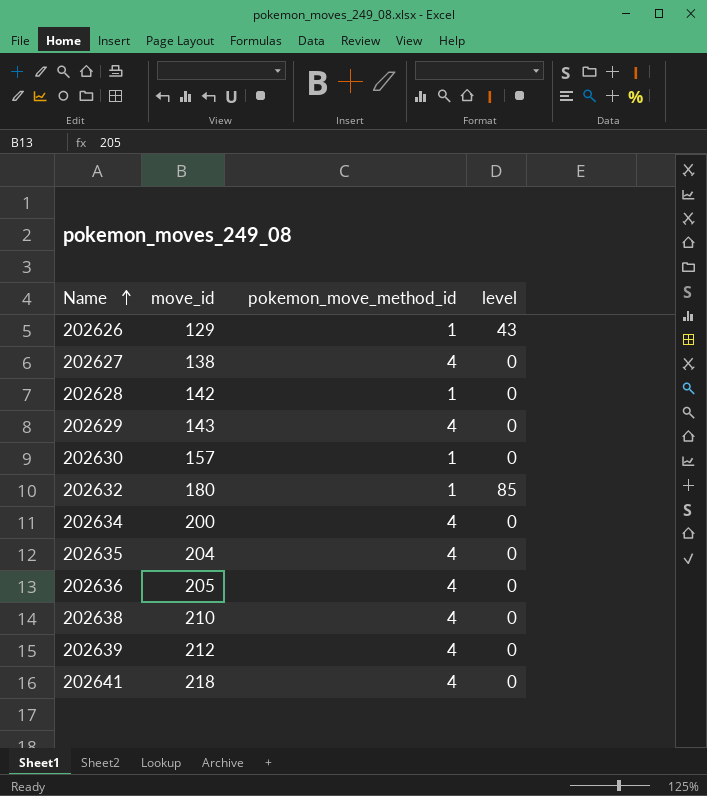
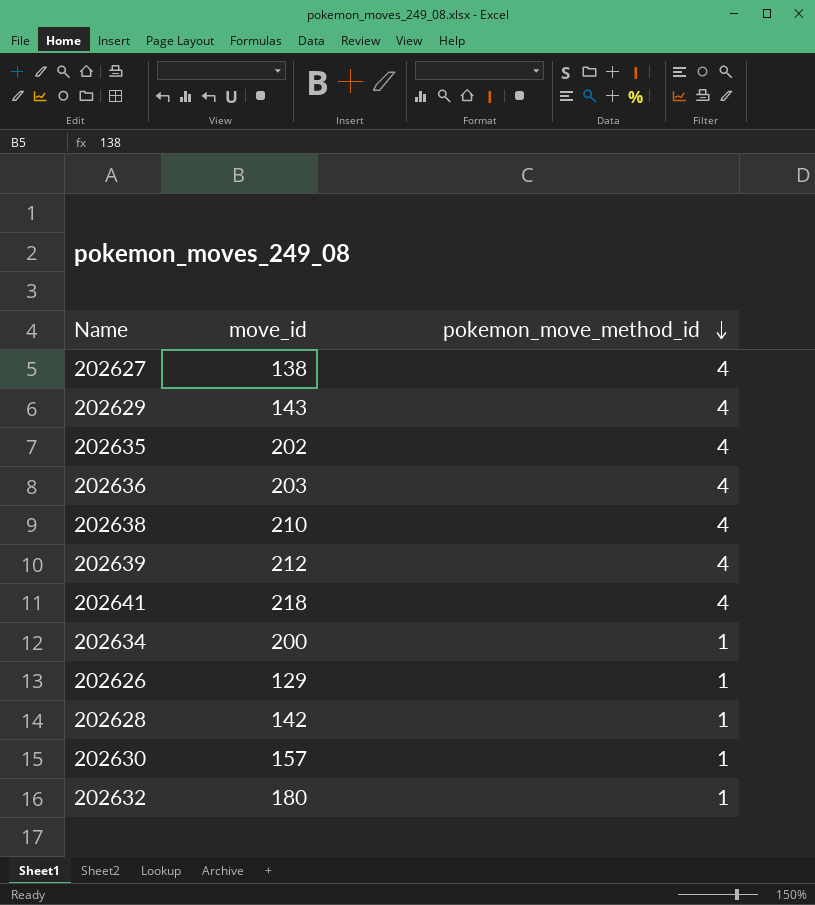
row order: Name ascending -> pokemon_move_method_id descending
column level | position: 4 -> none
202635 | move_id: 204 -> 202
202636 | move_id: 205 -> 203
202634 | pokemon_move_method_id: 4 -> 1

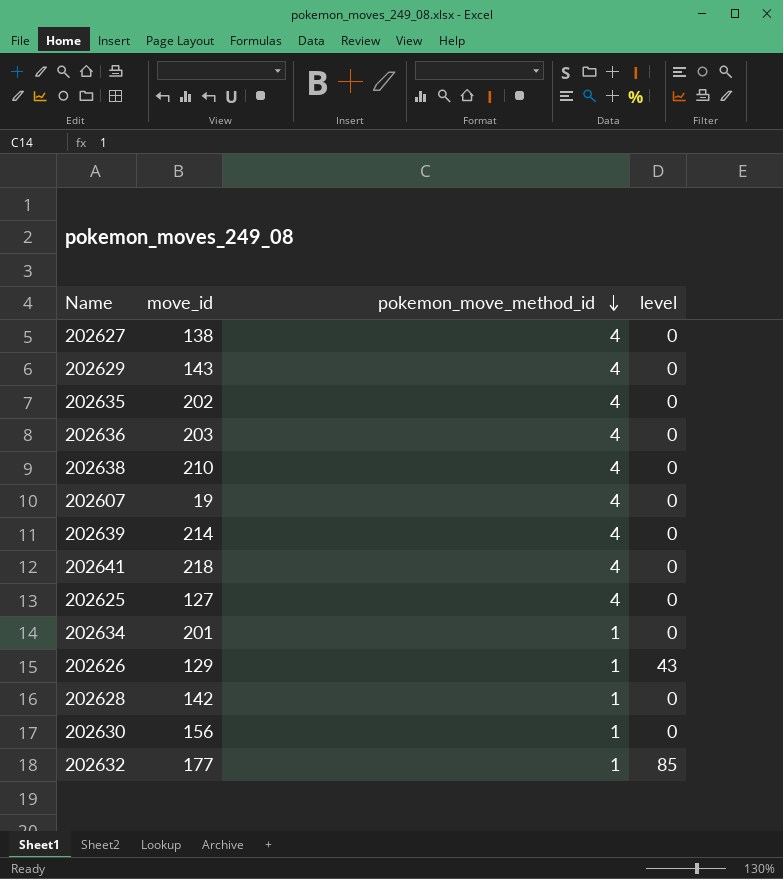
column level | position: none -> 4
row 202607: none -> 19 | 4 | 0
202639 | move_id: 212 -> 214
row 202625: none -> 127 | 4 | 0
202634 | move_id: 200 -> 201
202630 | move_id: 157 -> 156
202632 | move_id: 180 -> 177

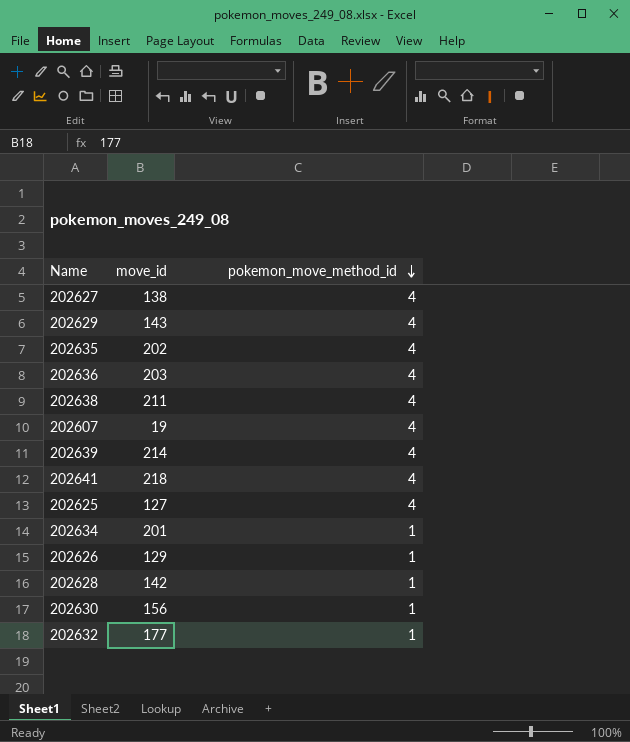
column level | position: 4 -> none
202638 | move_id: 210 -> 211

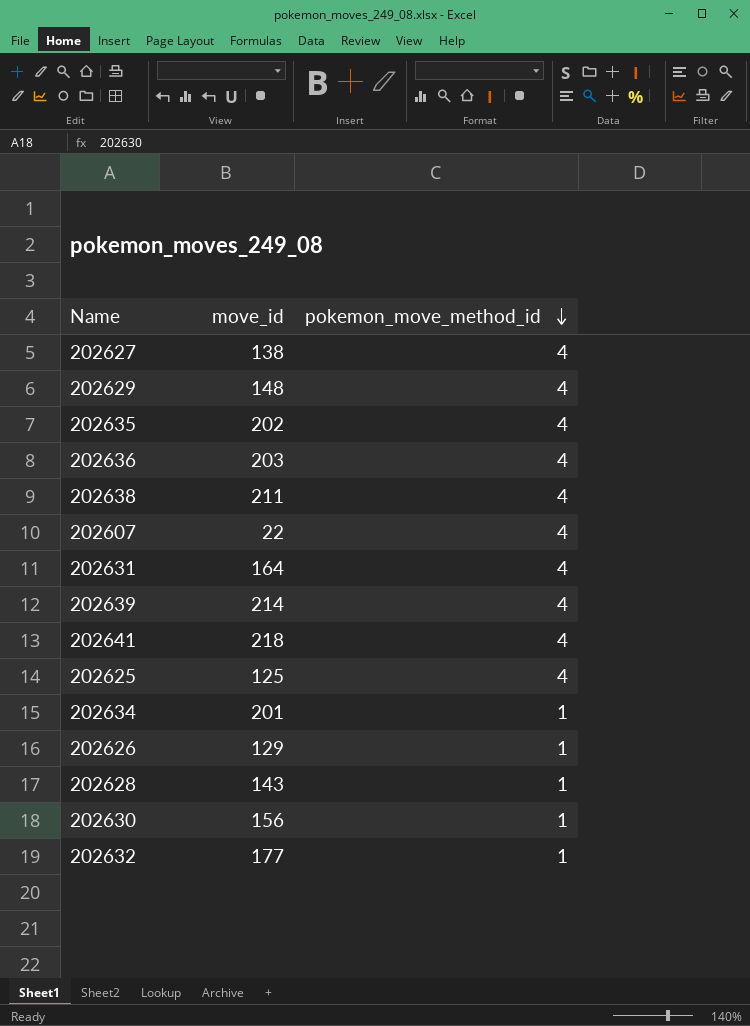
202629 | move_id: 143 -> 148
202607 | move_id: 19 -> 22
row 202631: none -> 164 | 4
202625 | move_id: 127 -> 125
202628 | move_id: 142 -> 143

